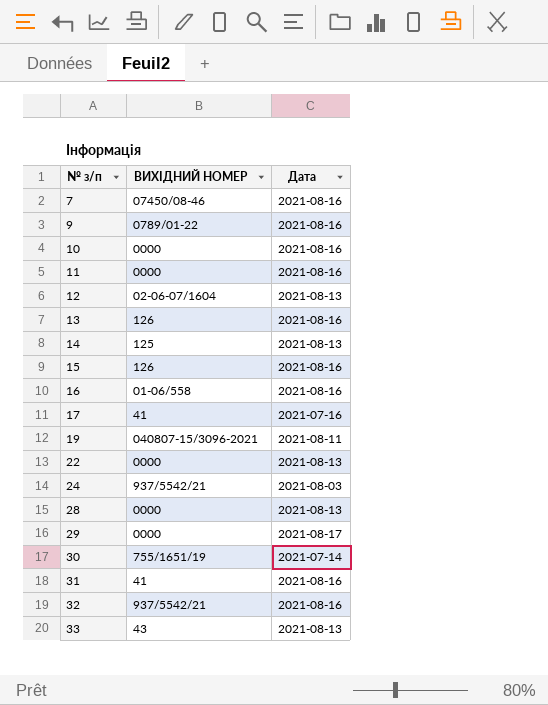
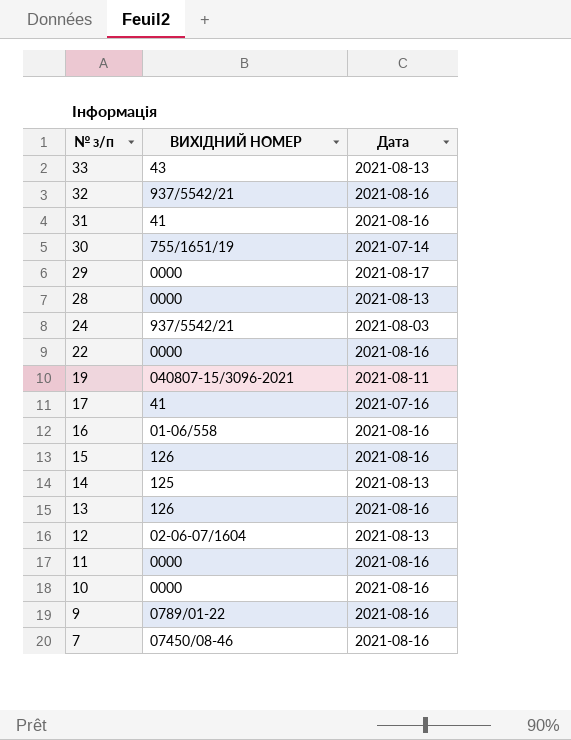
row order: № з/п ascending -> № з/п descending
22 | Дата: 2021-08-13 -> 2021-08-16

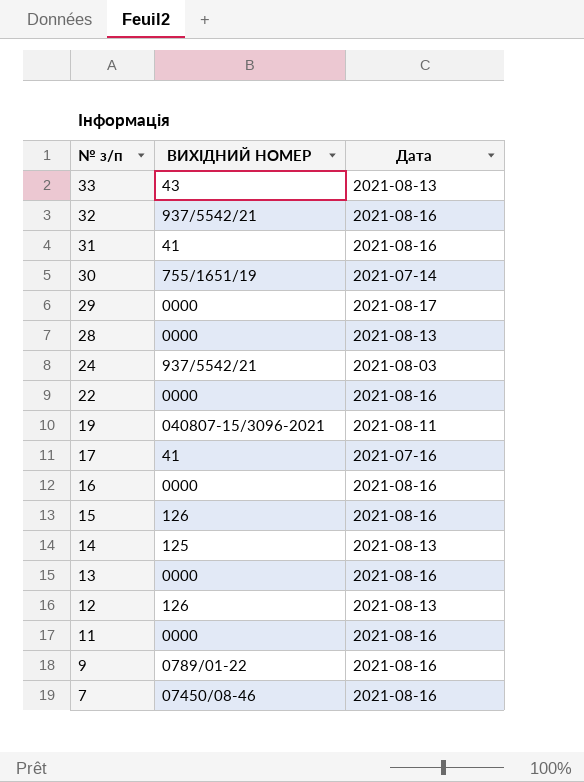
row 10: 0000 | 2021-08-16 -> none
16 | ВИХІДНИЙ НОМЕР: 01-06/558 -> 0000
13 | ВИХІДНИЙ НОМЕР: 126 -> 0000
12 | ВИХІДНИЙ НОМЕР: 02-06-07/1604 -> 126

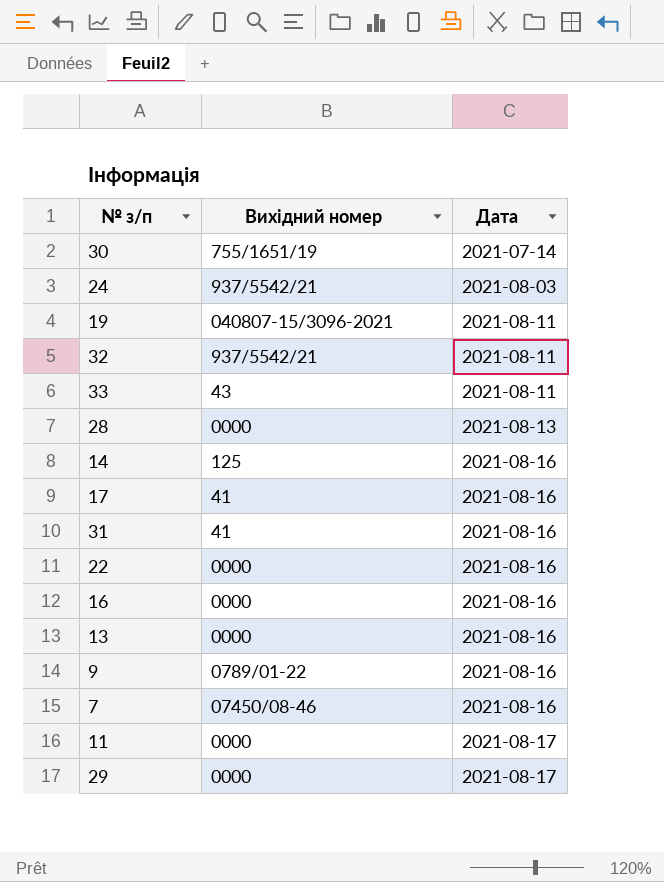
row order: № з/п descending -> Дата ascending
column name: ВИХІДНИЙ НОМЕР -> Вихідний номер
row 15: 126 | 2021-08-16 -> none
row 12: 126 | 2021-08-13 -> none
32 | Дата: 2021-08-16 -> 2021-08-11
33 | Дата: 2021-08-13 -> 2021-08-11
14 | Дата: 2021-08-13 -> 2021-08-16
17 | Дата: 2021-07-16 -> 2021-08-16
11 | Дата: 2021-08-16 -> 2021-08-17

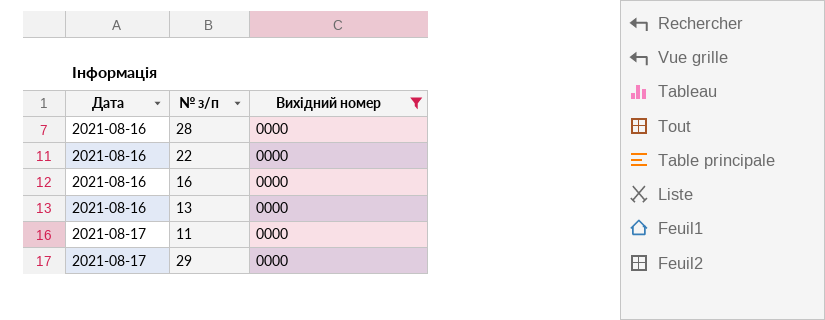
filter: none -> Вихідний номер = 0000
column Дата | position: 3 -> 1
28 | Дата: 2021-08-13 -> 2021-08-16

